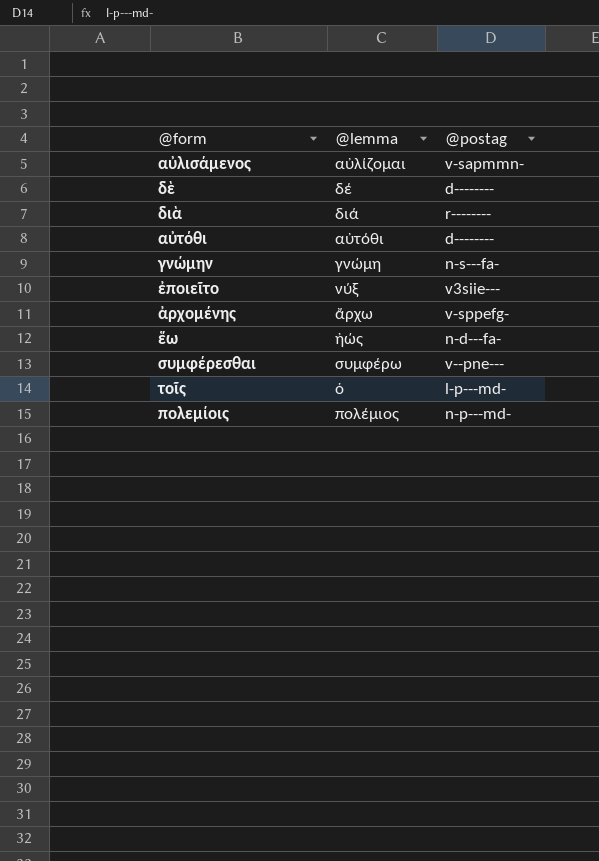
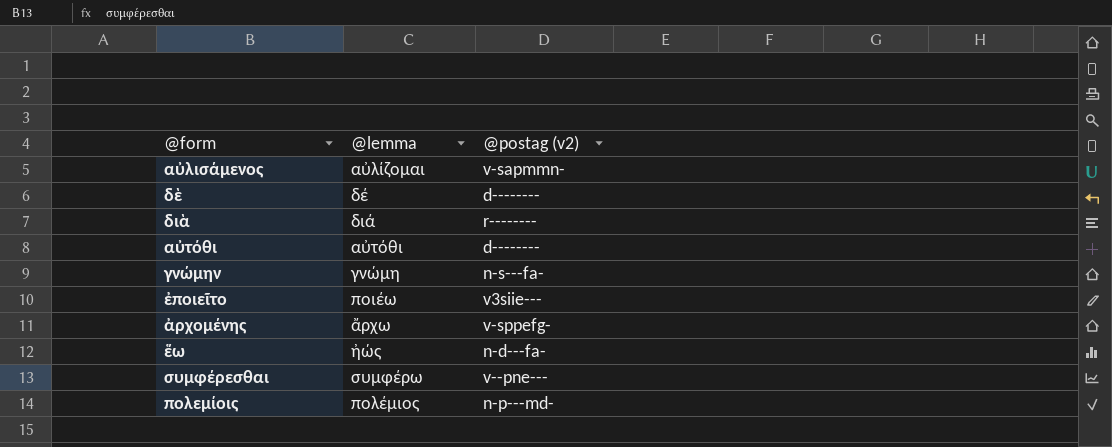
column name: @postag -> @postag (v2)
row τοῖς: ὁ | l-p---md- -> none
ἐποιεῖτο | @lemma: νύξ -> ποιέω

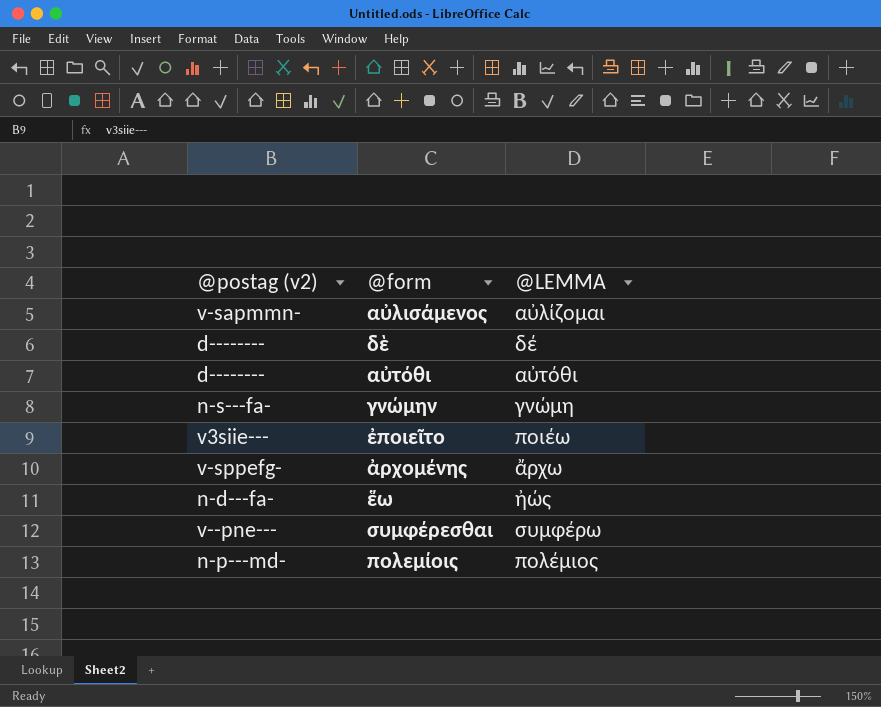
column @postag (v2) | position: 3 -> 1
column name: @lemma -> @LEMMA
row διὰ: διά | r-------- -> none

